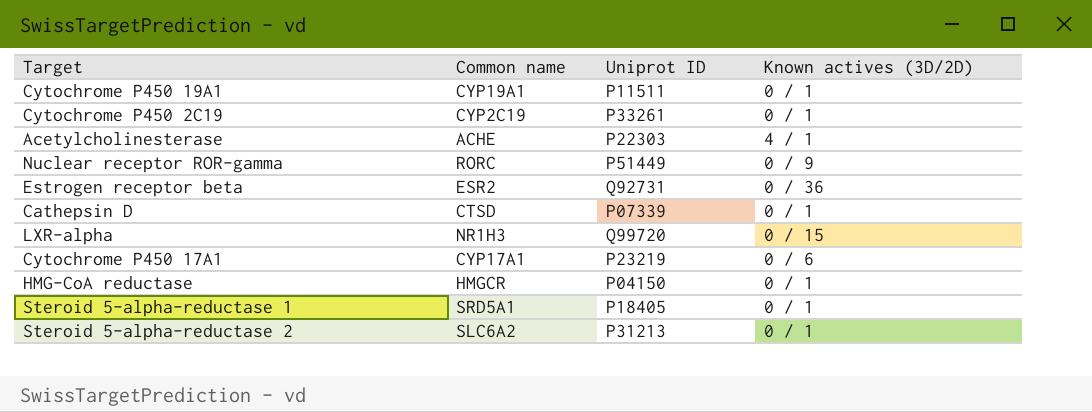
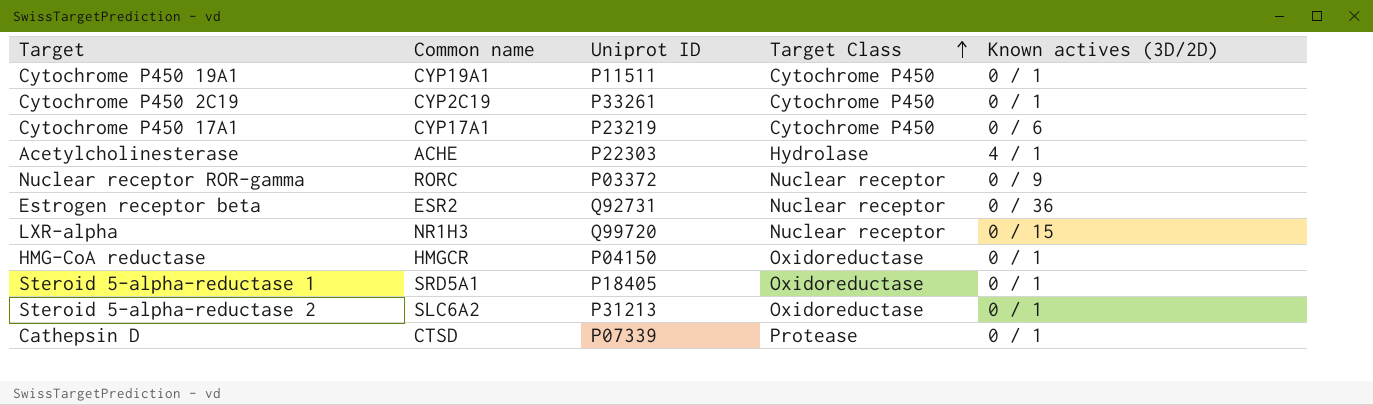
row order: none -> Target Class ascending
column Target Class | position: none -> 4
Nuclear receptor ROR-gamma | Uniprot ID: P51449 -> P03372

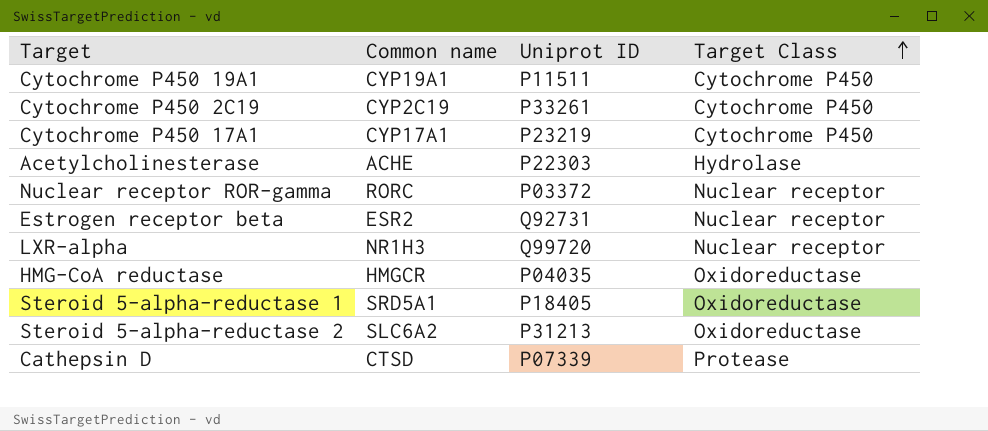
column Known actives (3D/2D) | position: 5 -> none
HMG-CoA reductase | Uniprot ID: P04150 -> P04035

